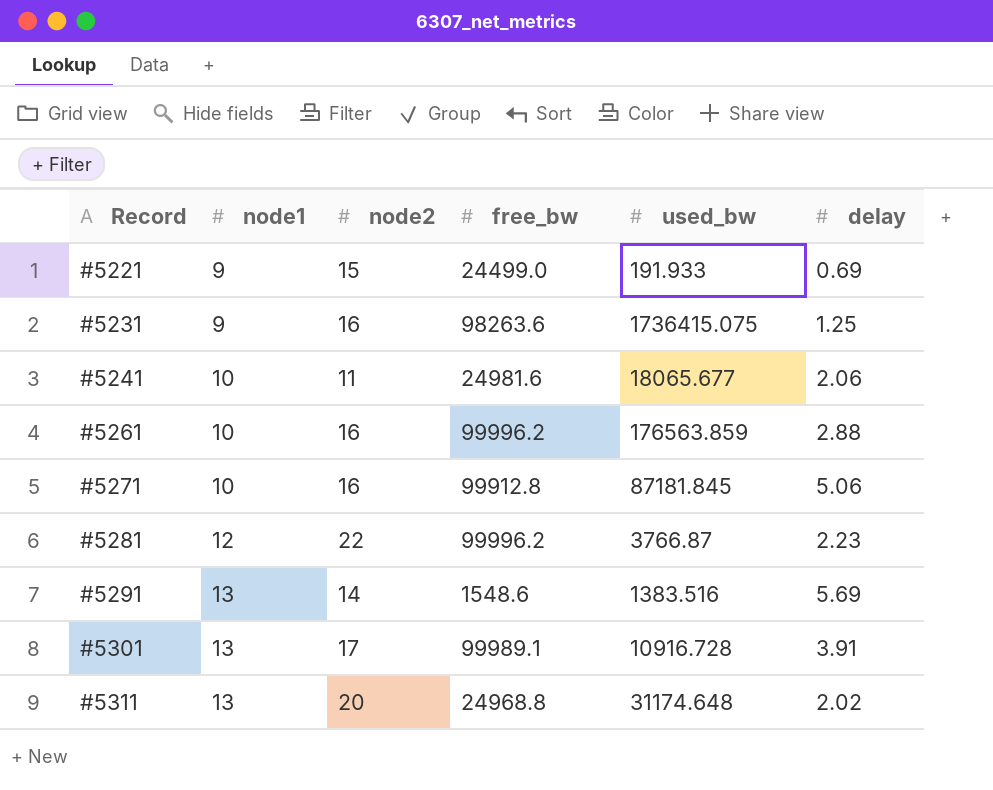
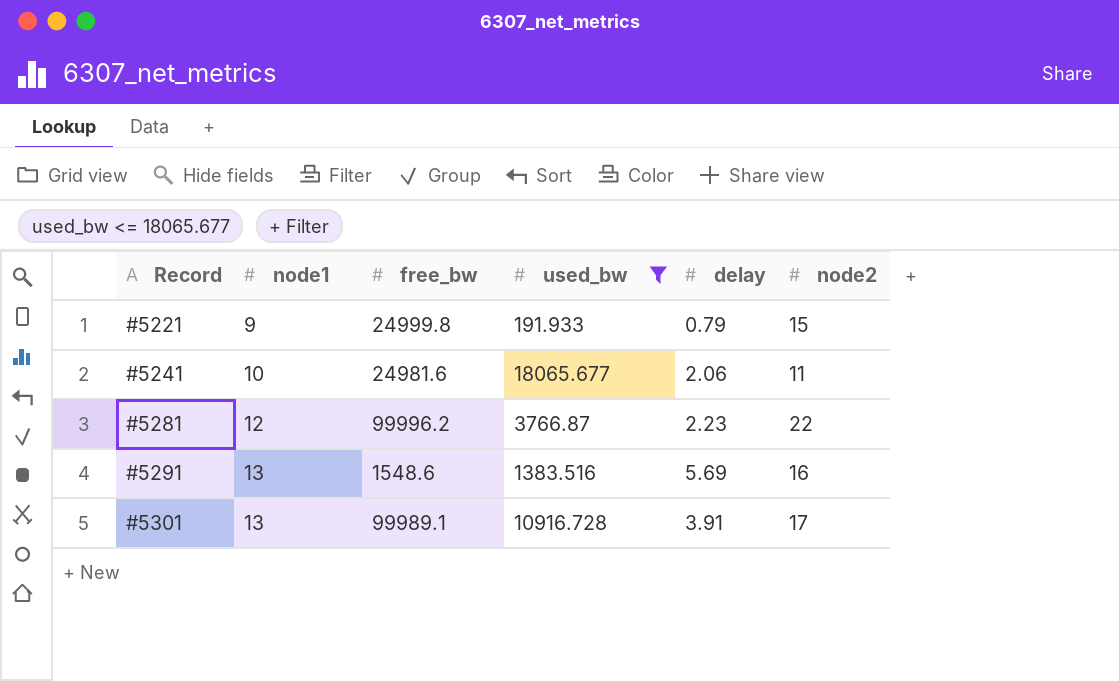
filter: none -> used_bw <= 18065.677
column node2 | position: 3 -> 6
#5221 | free_bw: 24499.0 -> 24999.8
#5221 | delay: 0.69 -> 0.79
#5291 | node2: 14 -> 16

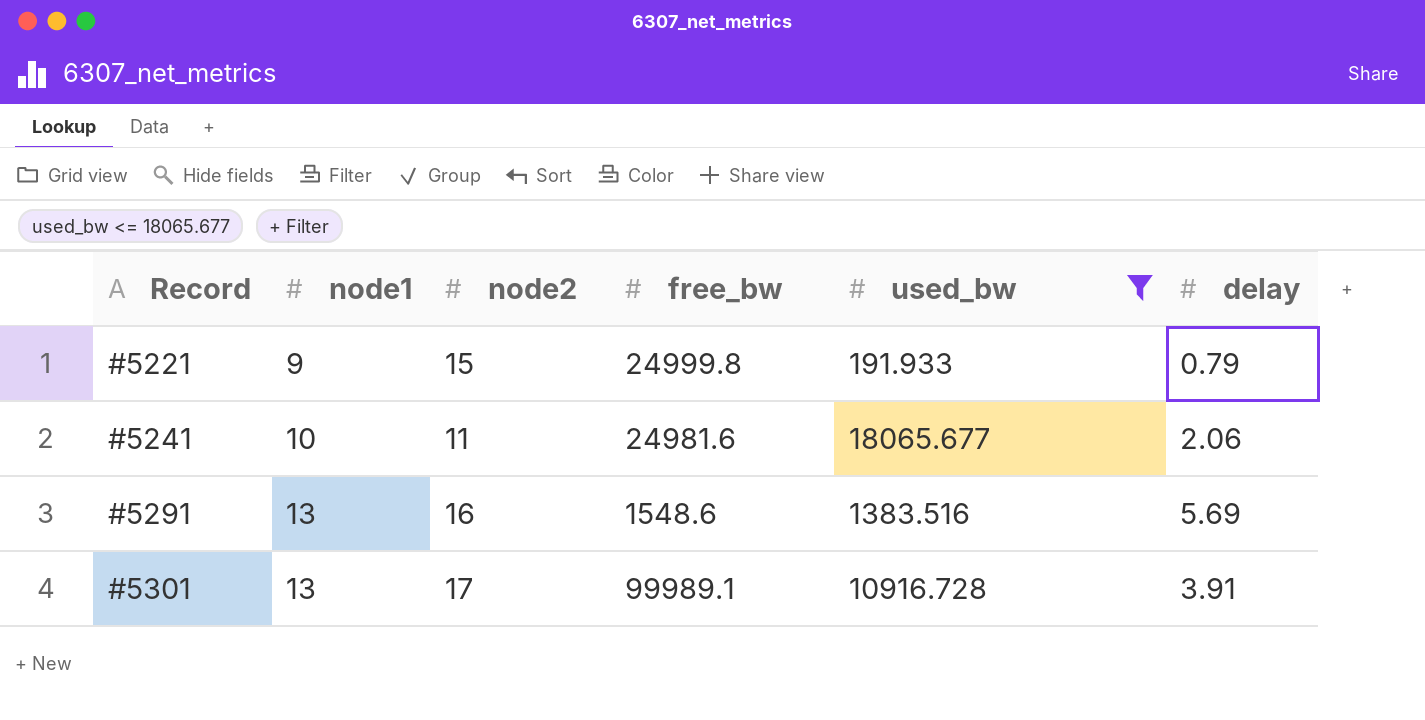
column node2 | position: 6 -> 3
row #5281: 12 | 99996.2 | 3766.87 | 2.23 | 22 -> none

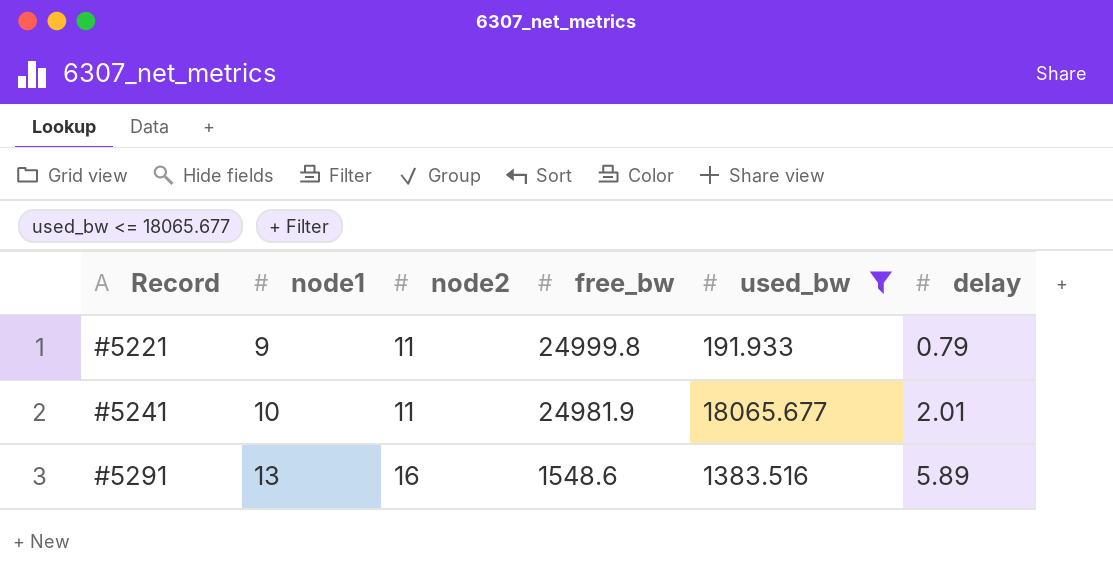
row #5301: 13 | 17 | 99989.1 | 10916.728 | 3.91 -> none
#5221 | node2: 15 -> 11
#5241 | free_bw: 24981.6 -> 24981.9
#5241 | delay: 2.06 -> 2.01
#5291 | delay: 5.69 -> 5.89

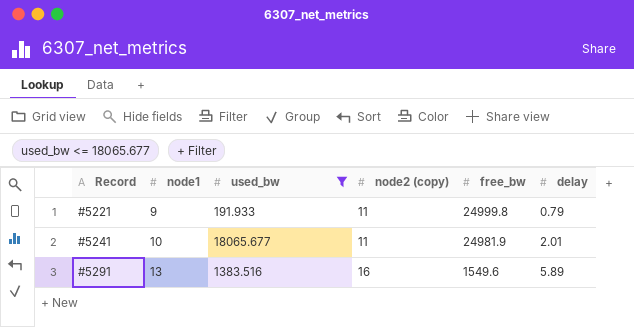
column used_bw | position: 5 -> 3
column name: node2 -> node2 (copy)
#5291 | free_bw: 1548.6 -> 1549.6

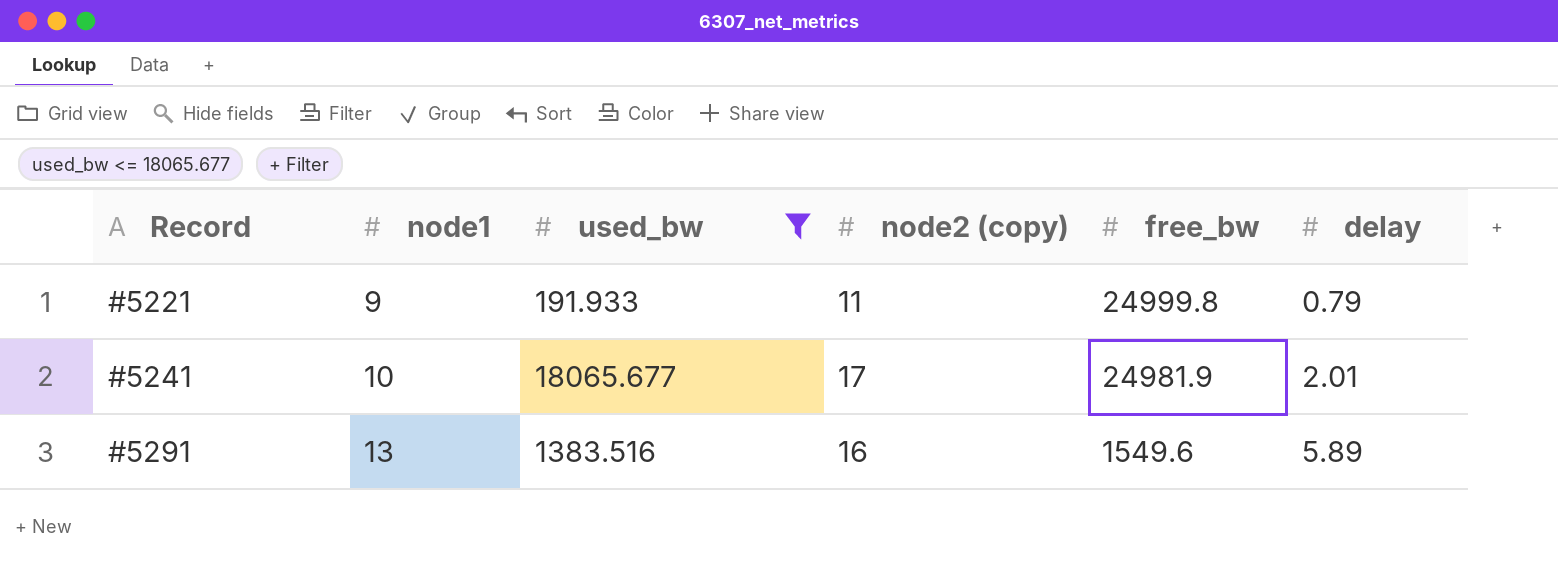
#5241 | node2 (copy): 11 -> 17

